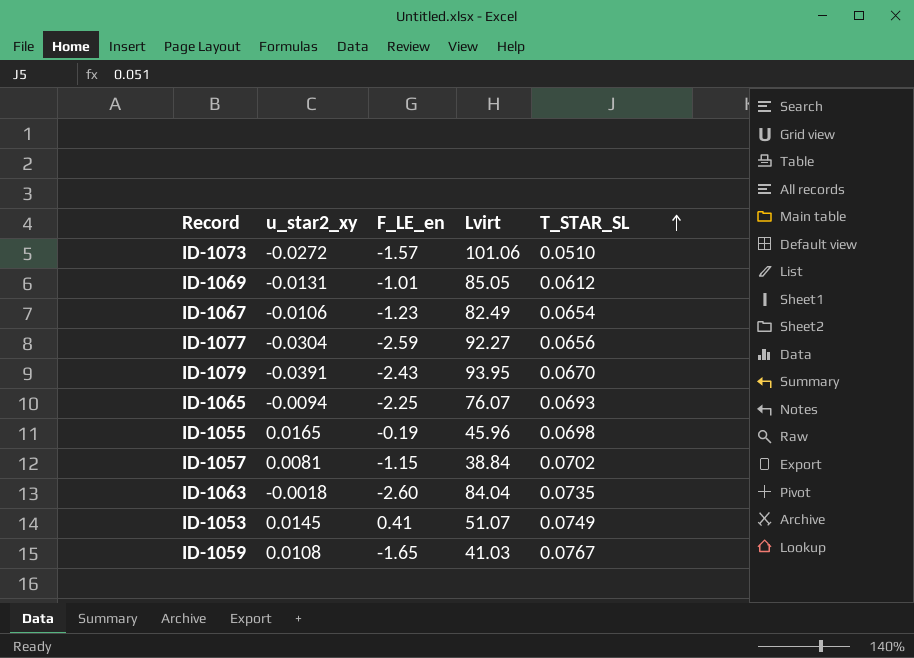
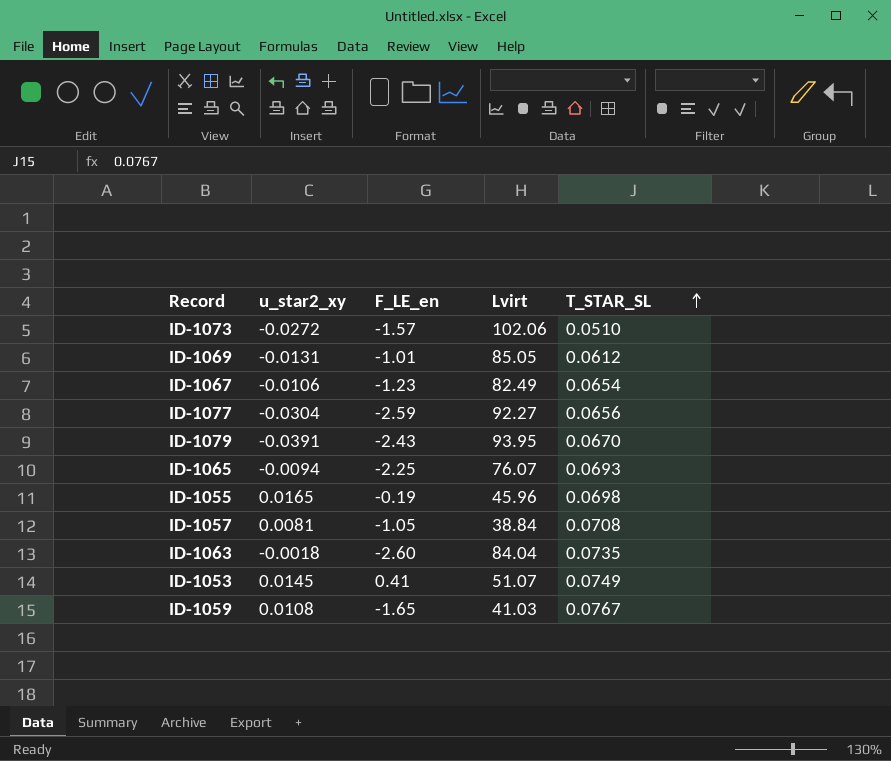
ID-1073 | Lvirt: 101.06 -> 102.06
ID-1057 | F_LE_en: -1.15 -> -1.05
ID-1057 | T_STAR_SL: 0.0702 -> 0.0708

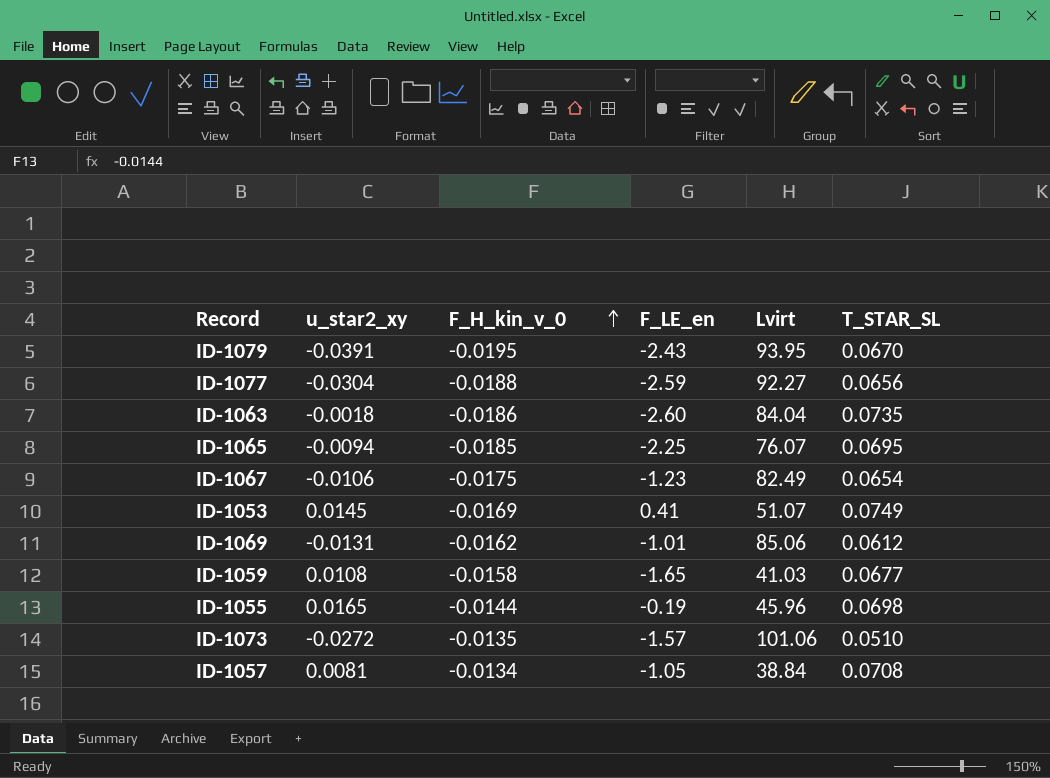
row order: T_STAR_SL ascending -> F_H_kin_v_0 ascending
column F_H_kin_v_0 | position: none -> 3
ID-1065 | T_STAR_SL: 0.0693 -> 0.0695
ID-1069 | Lvirt: 85.05 -> 85.06
ID-1059 | T_STAR_SL: 0.0767 -> 0.0677
ID-1073 | Lvirt: 102.06 -> 101.06

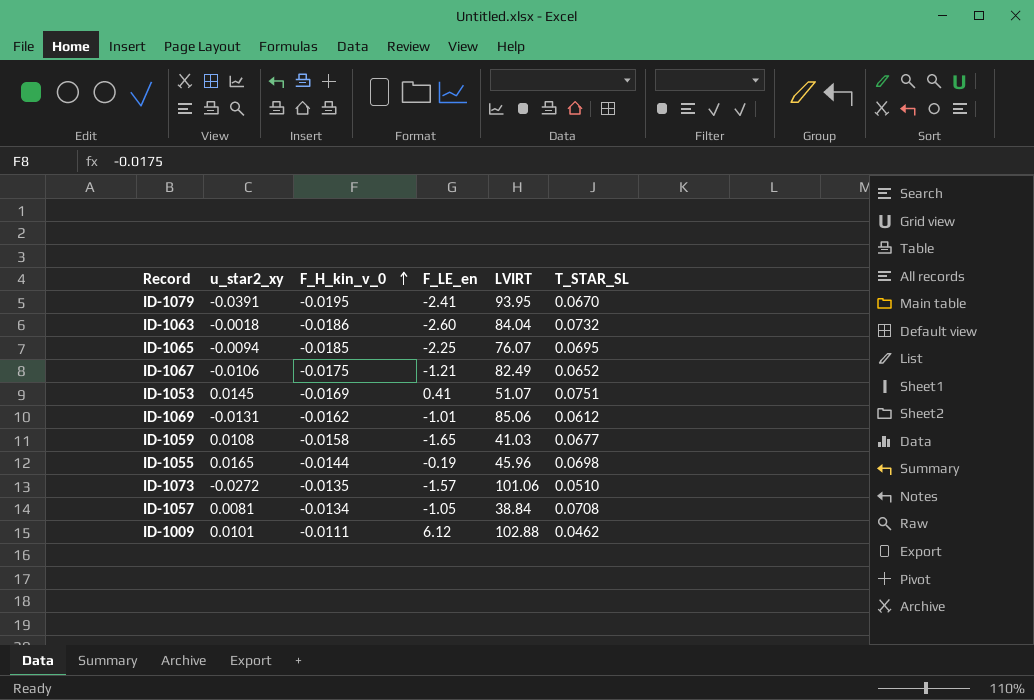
column name: Lvirt -> LVIRT
row ID-1077: -0.0304 | -0.0188 | -2.59 | 92.27 | 0.0656 -> none
ID-1079 | F_LE_en: -2.43 -> -2.41
ID-1063 | T_STAR_SL: 0.0735 -> 0.0732
ID-1067 | F_LE_en: -1.23 -> -1.21
ID-1067 | T_STAR_SL: 0.0654 -> 0.0652
ID-1053 | T_STAR_SL: 0.0749 -> 0.0751
row ID-1009: none -> 0.0101 | -0.0111 | 6.12 | 102.88 | 0.0462

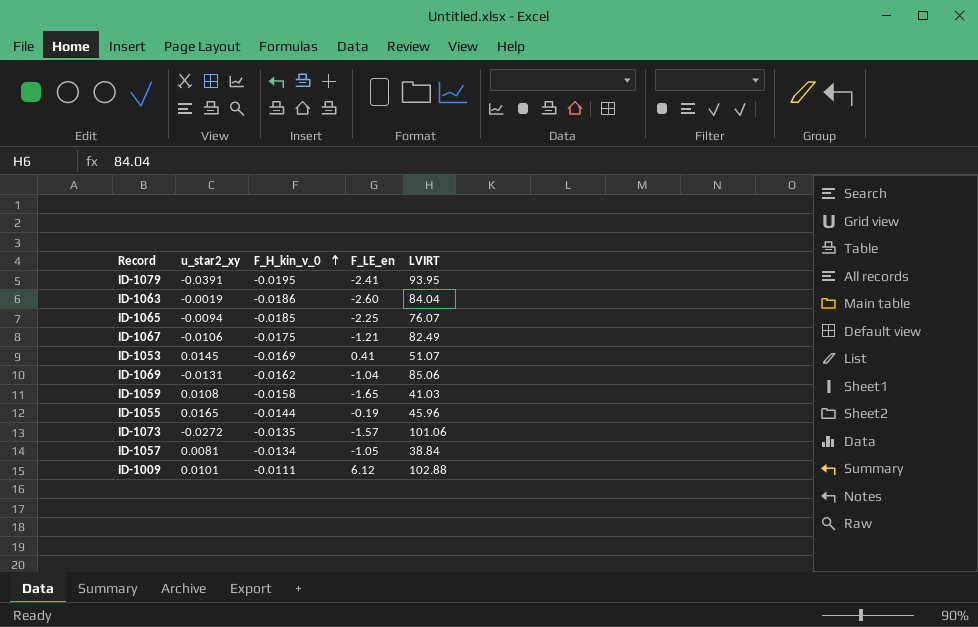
column T_STAR_SL | position: 6 -> none
ID-1063 | u_star2_xy: -0.0018 -> -0.0019
ID-1069 | F_LE_en: -1.01 -> -1.04

